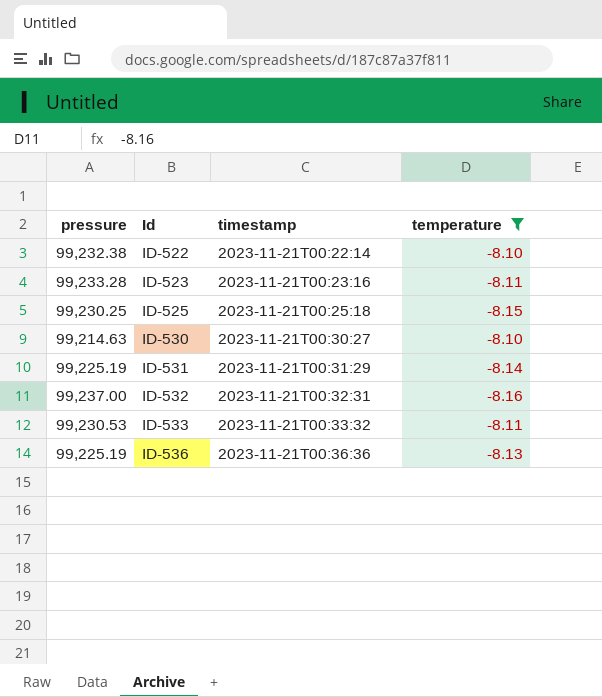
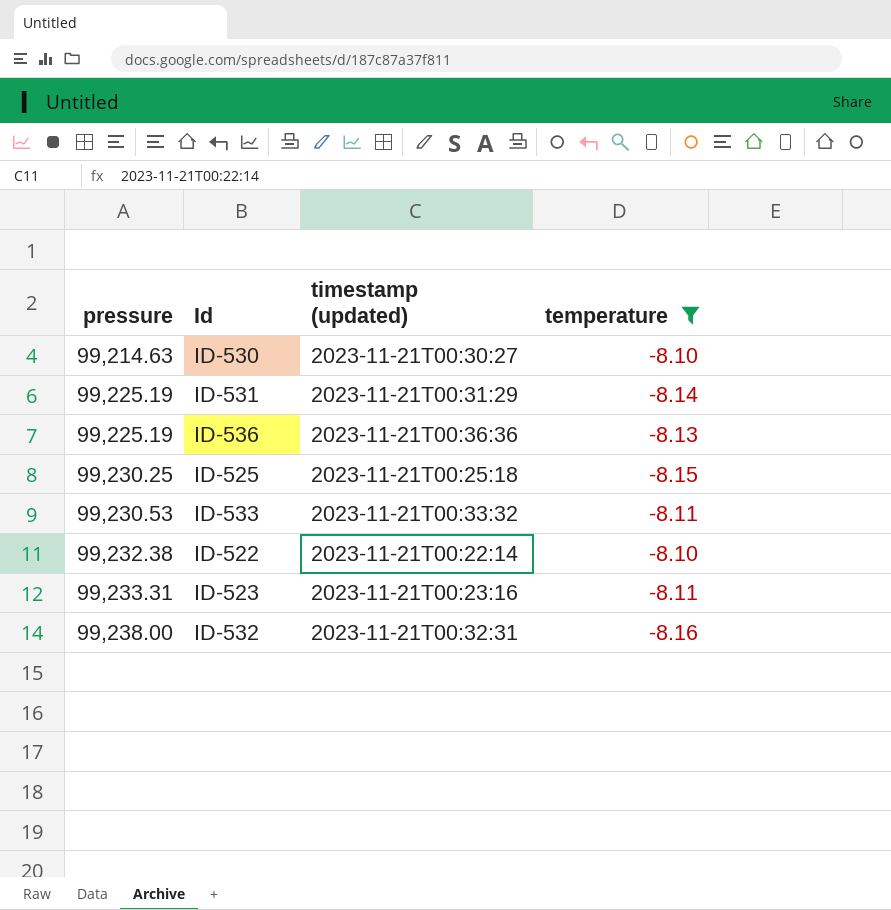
row order: Id ascending -> pressure ascending
column name: timestamp -> timestamp (updated)
ID-523 | pressure: 99,233.28 -> 99,233.31
ID-532 | pressure: 99,237.00 -> 99,238.00

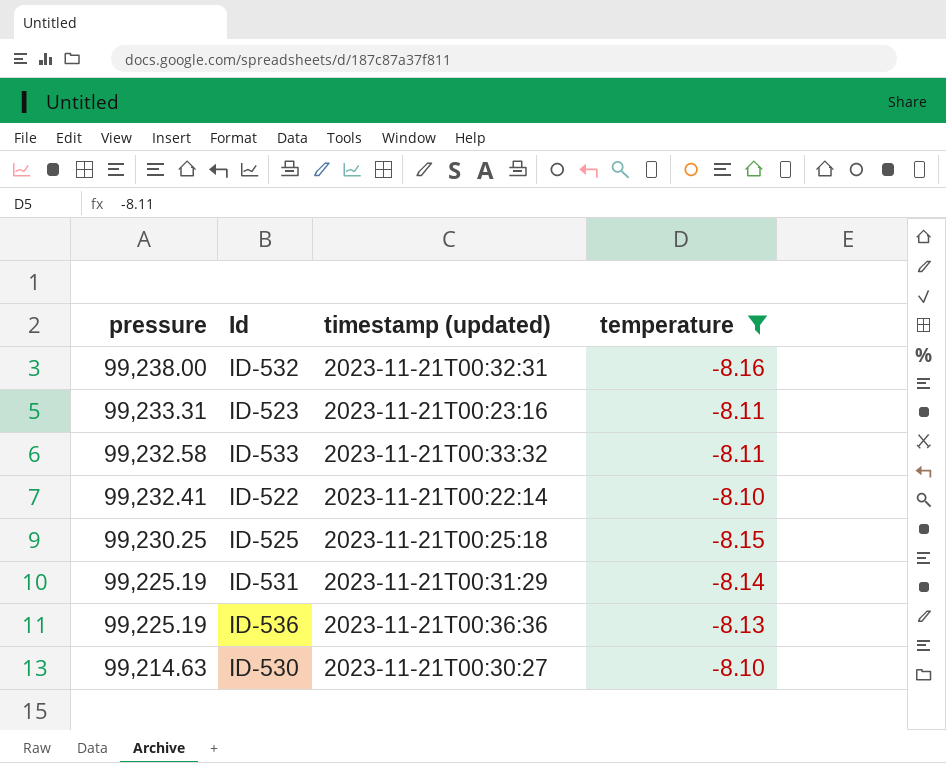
row order: pressure ascending -> pressure descending
ID-533 | pressure: 99,230.53 -> 99,232.58
ID-522 | pressure: 99,232.38 -> 99,232.41

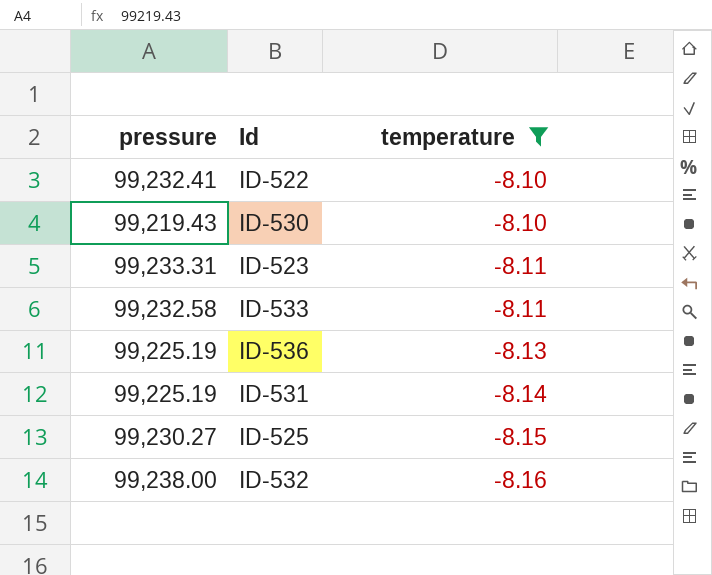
row order: pressure descending -> temperature descending
column timestamp (updated) | position: 3 -> none
ID-530 | pressure: 99,214.63 -> 99,219.43
ID-525 | pressure: 99,230.25 -> 99,230.27

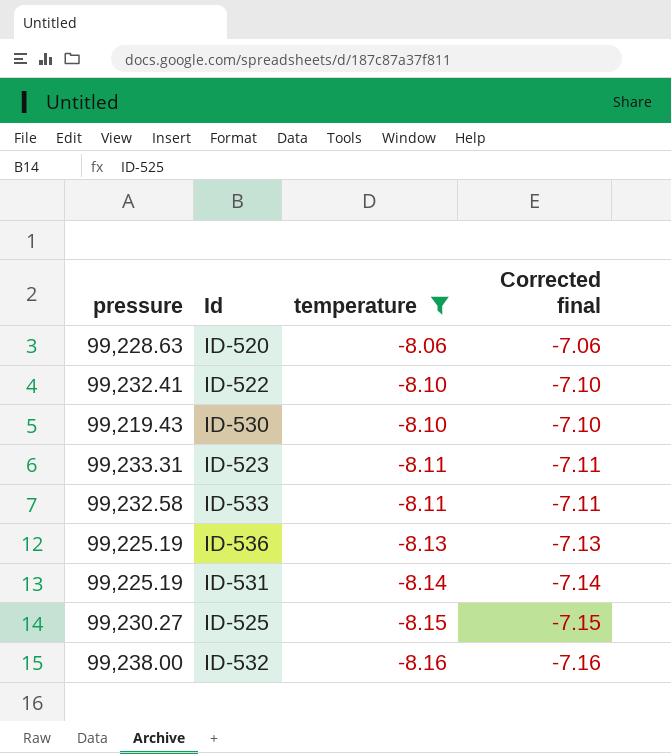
column Corrected final | formula: none -> [temperature] + 1
row ID-520: none -> 99,228.63 | -8.06 | -7.06

